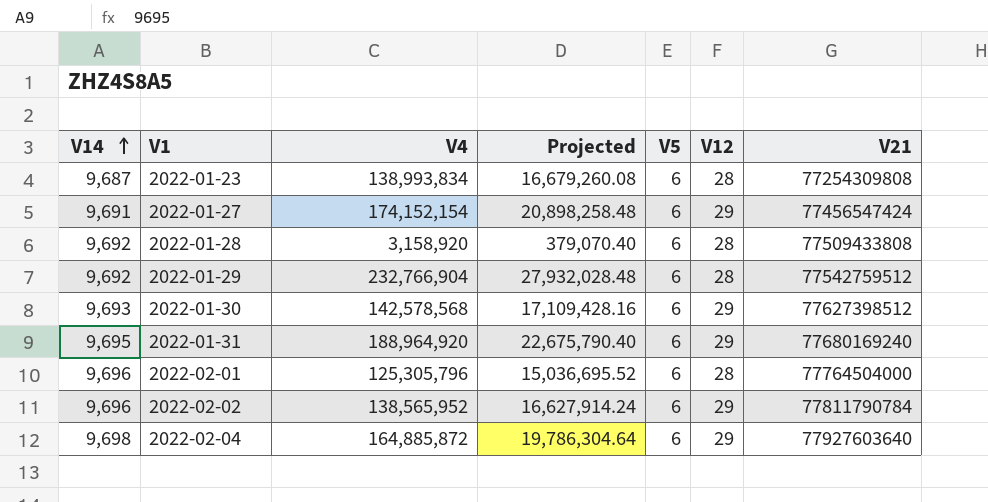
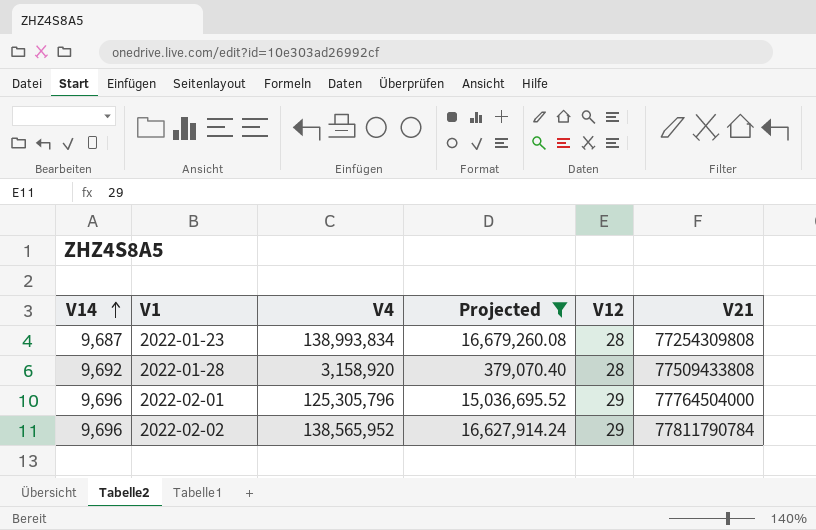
filter: none -> Projected <= 16,679,260.08
column V5 | position: 5 -> none
2022-02-01 | V12: 28 -> 29

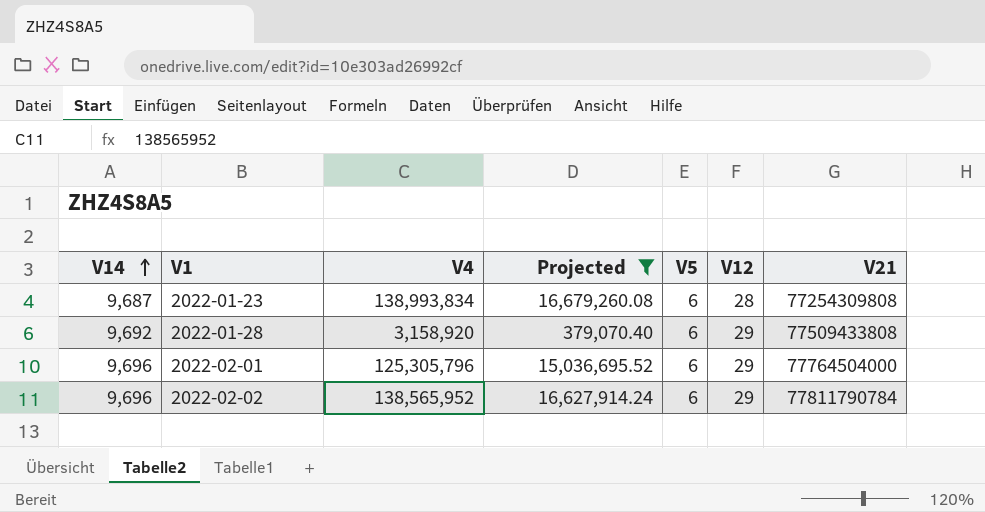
column V5 | position: none -> 5
2022-01-28 | V12: 28 -> 29

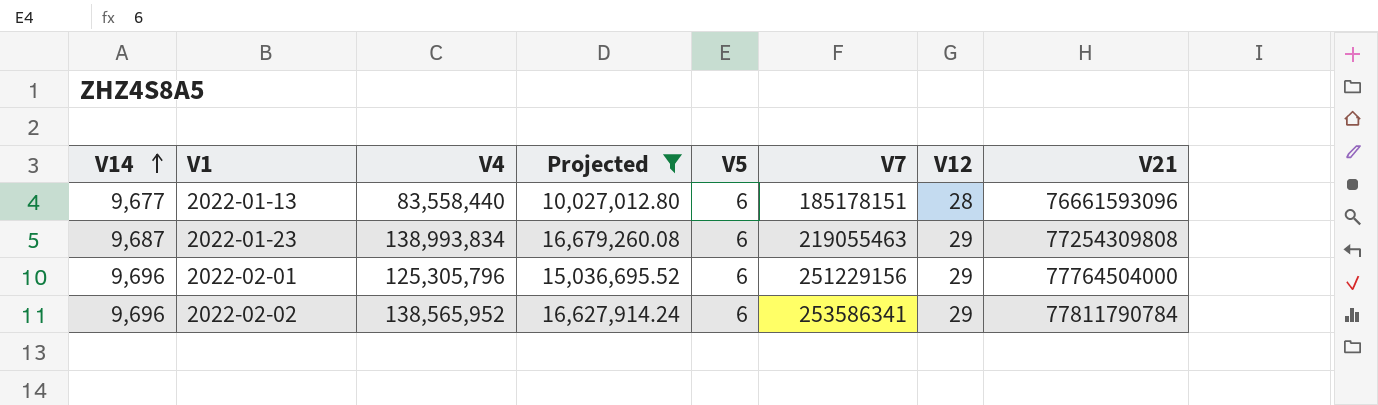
column V7 | position: none -> 6
row 2022-01-28: 9,692 | 3,158,920 | 379,070.40 | 6 | 29 | 77509433808 -> none
row 2022-01-13: none -> 9,677 | 83,558,440 | 10,027,012.80 | 6 | 185178151 | 28 | 76661593096
2022-01-23 | V12: 28 -> 29

